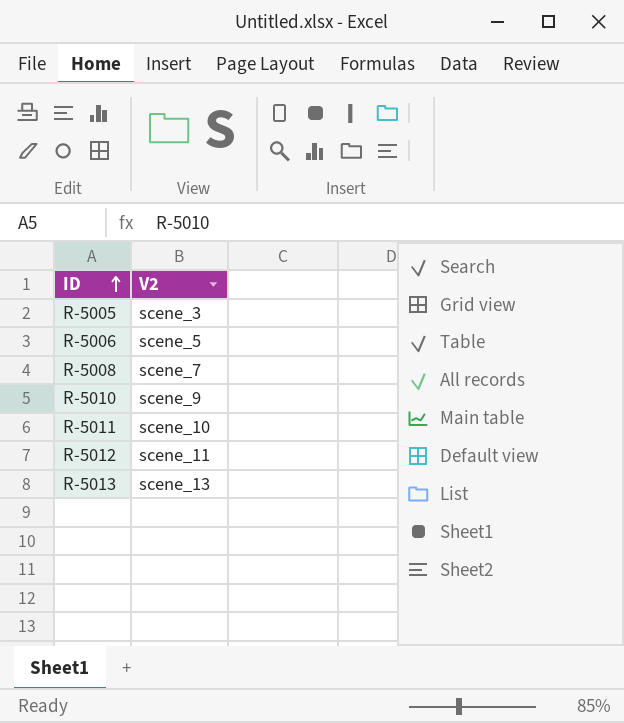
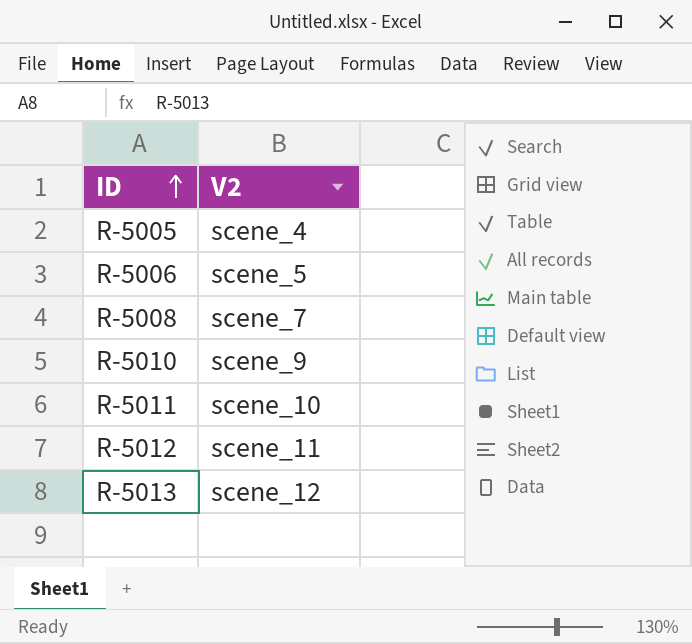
R-5005 | V2: scene_3 -> scene_4
R-5013 | V2: scene_13 -> scene_12

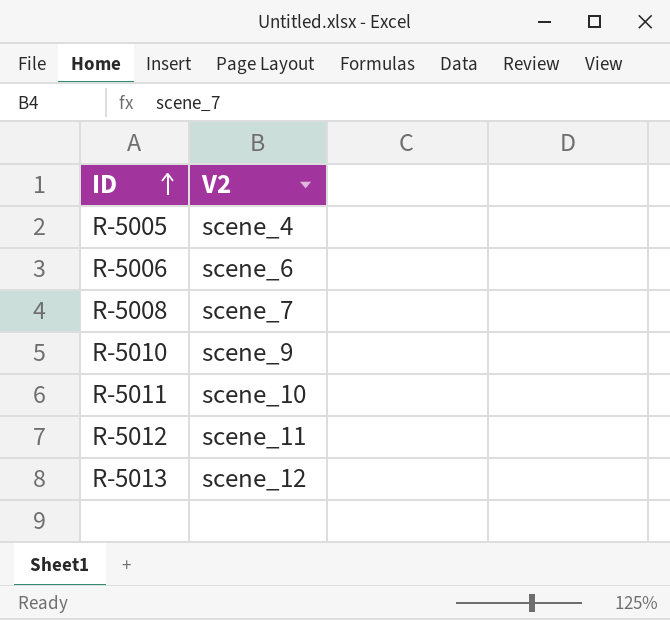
R-5006 | V2: scene_5 -> scene_6

